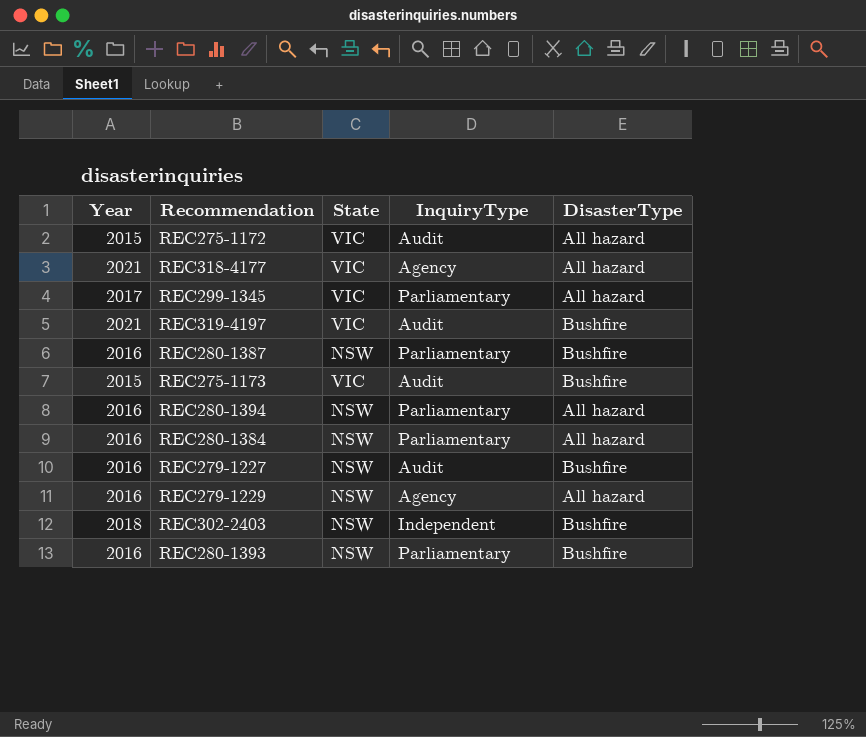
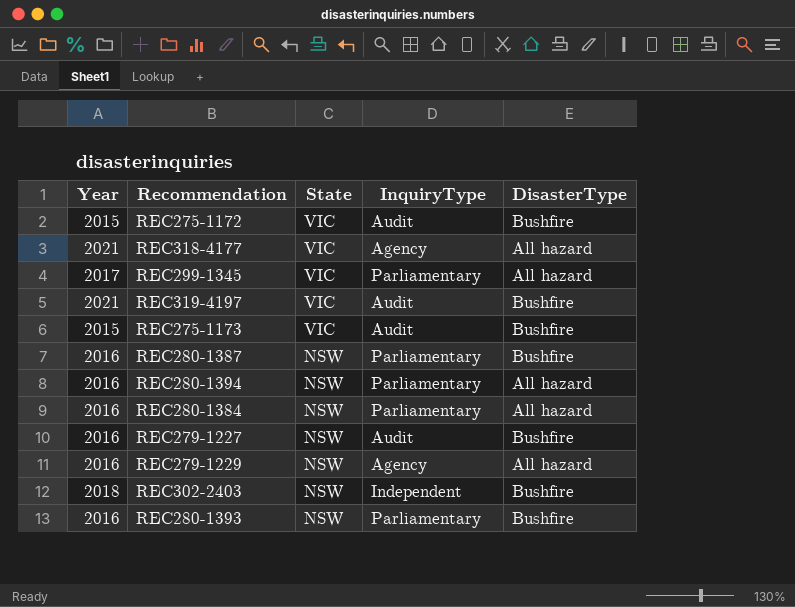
row order: none -> State descending
REC275-1172 | DisasterType: All hazard -> Bushfire

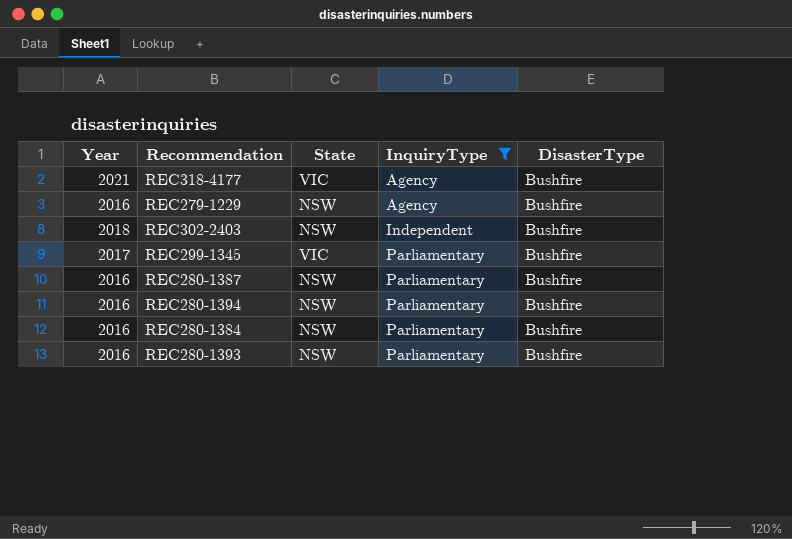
filter: none -> InquiryType != Audit
row order: State descending -> InquiryType ascending
REC318-4177 | DisasterType: All hazard -> Bushfire
REC279-1229 | DisasterType: All hazard -> Bushfire
REC299-1345 | DisasterType: All hazard -> Bushfire
REC280-1394 | DisasterType: All hazard -> Bushfire
REC280-1384 | DisasterType: All hazard -> Bushfire

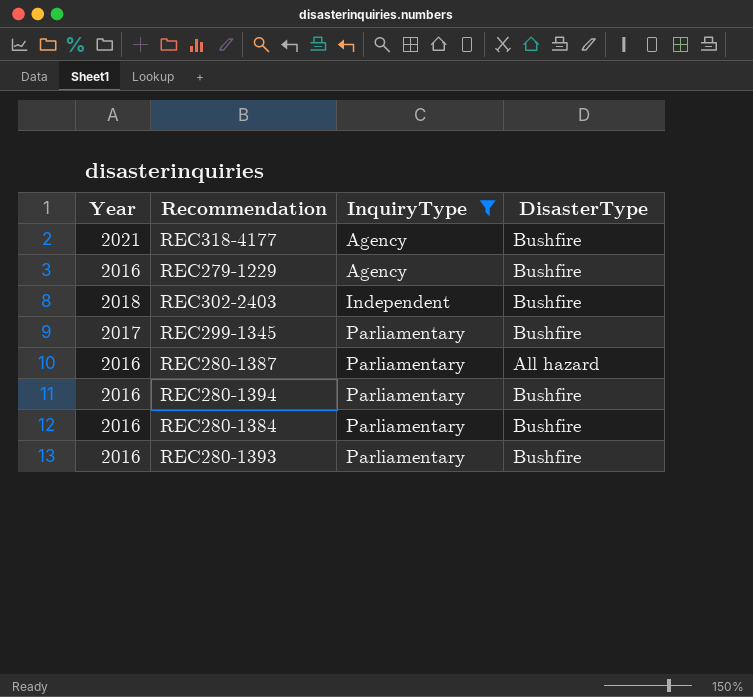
column State | position: 3 -> none
REC280-1387 | DisasterType: Bushfire -> All hazard

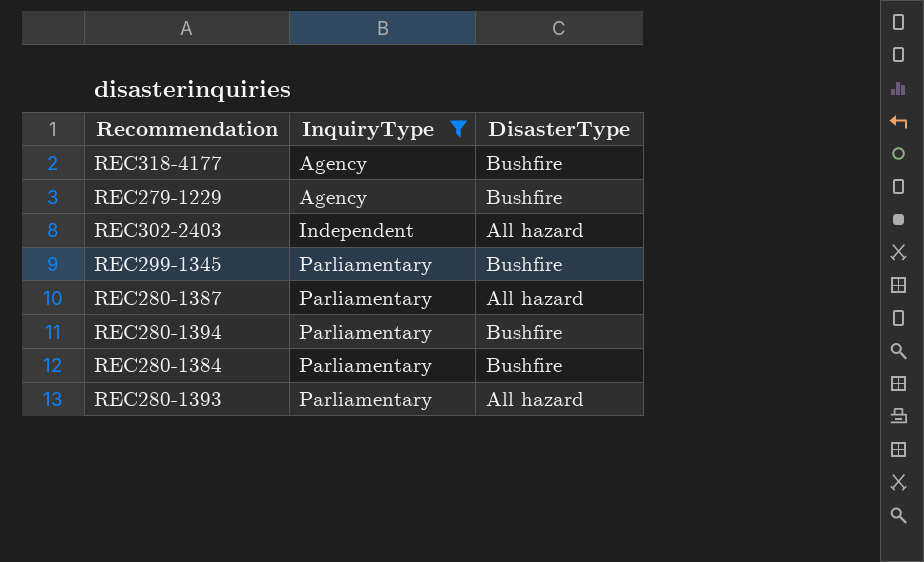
column Year | position: 1 -> none
REC302-2403 | DisasterType: Bushfire -> All hazard
REC280-1393 | DisasterType: Bushfire -> All hazard

